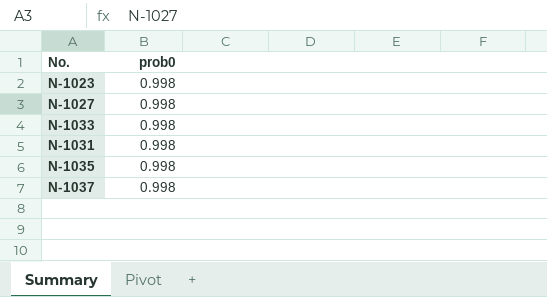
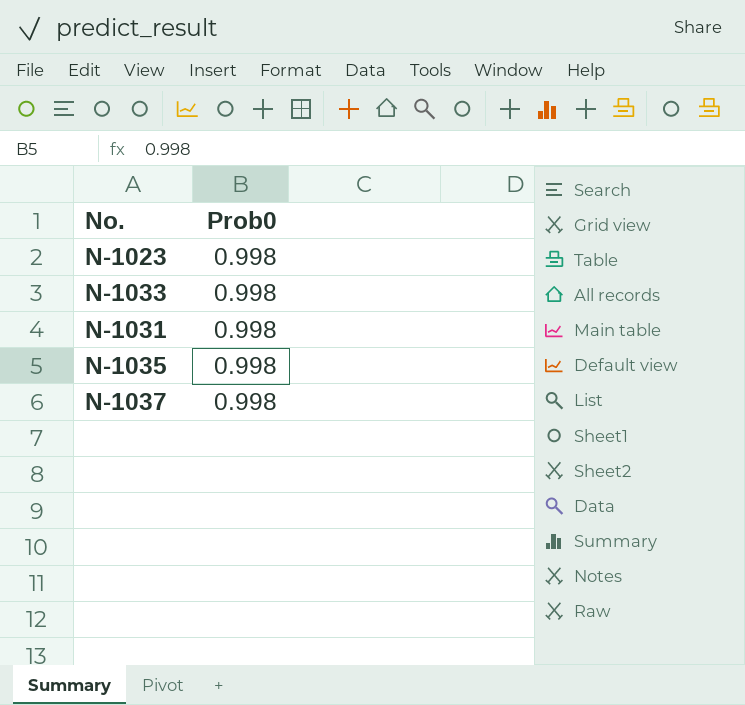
column name: prob0 -> Prob0
row N-1027: 0.998 -> none

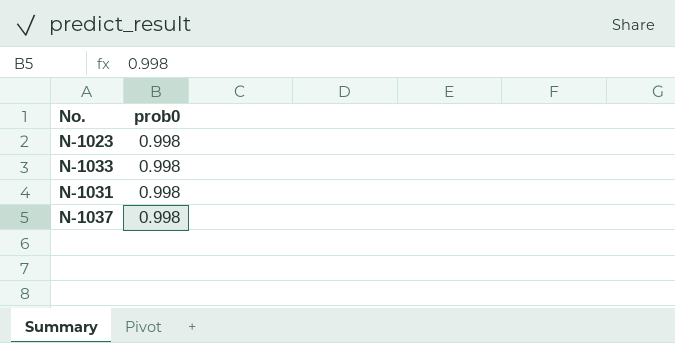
column name: Prob0 -> prob0
row N-1035: 0.998 -> none

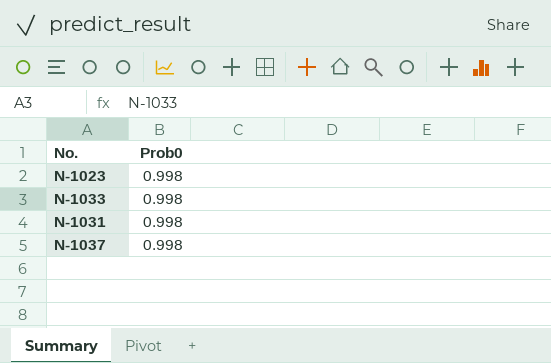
column name: prob0 -> Prob0

